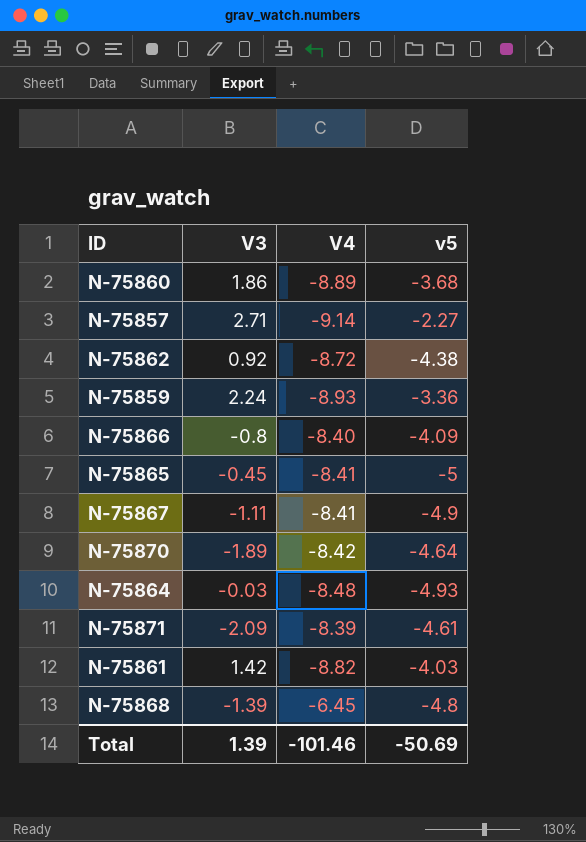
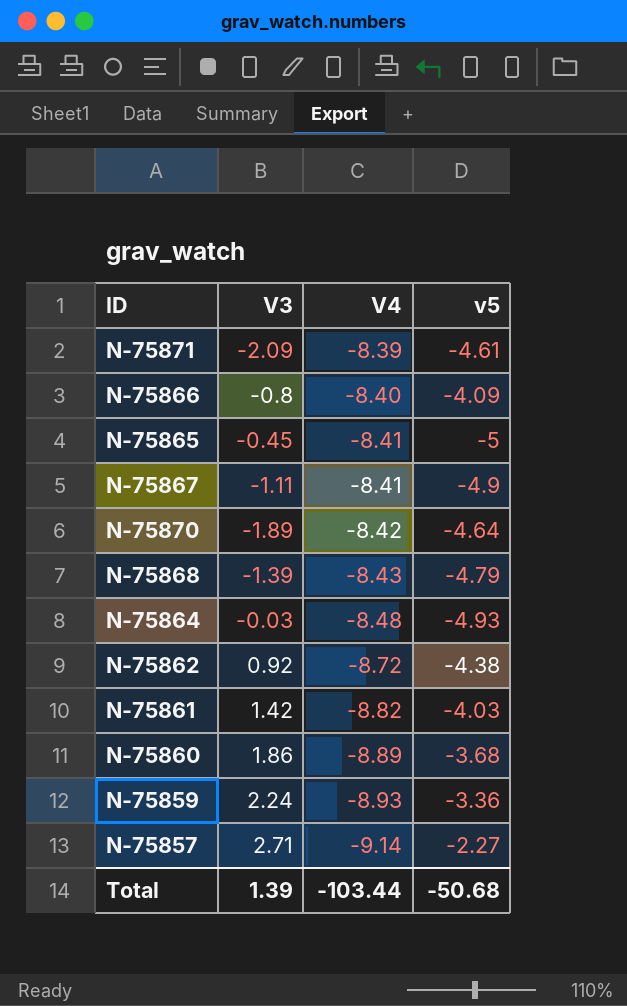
row order: none -> V4 descending
N-75868 | V4: -6.45 -> -8.43
N-75868 | v5: -4.8 -> -4.79
Total | V4: -101.46 -> -103.44
Total | v5: -50.69 -> -50.68

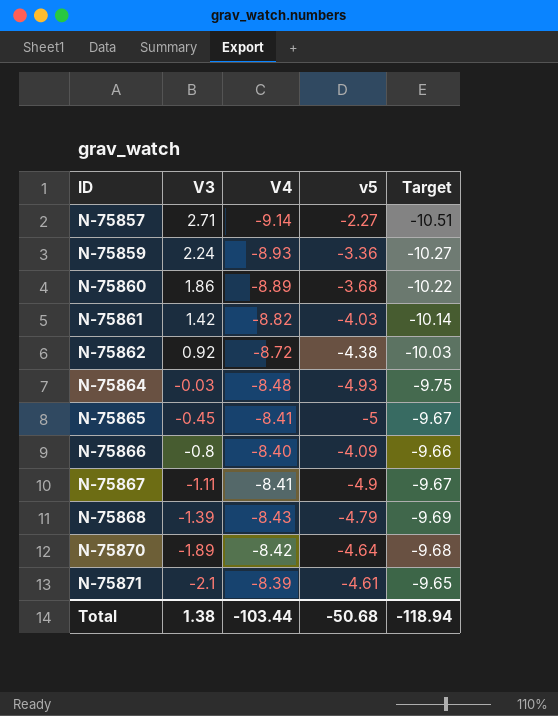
row order: V4 descending -> ID ascending
column Target | formula: none -> [V4] * 1.15
N-75871 | V3: -2.09 -> -2.1
Total | V3: 1.39 -> 1.38

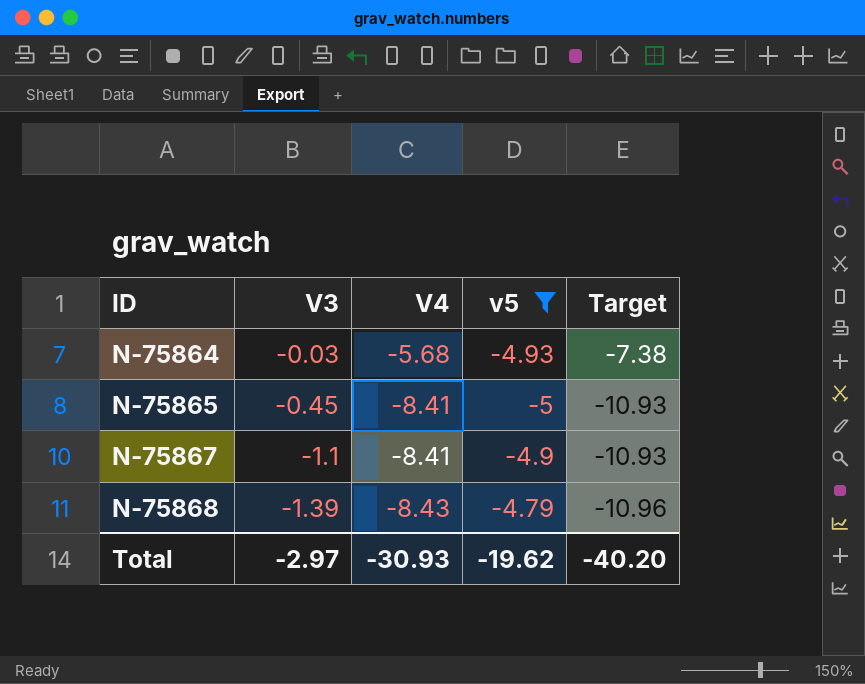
filter: none -> v5 <= -4.79
column Target | formula: [V4] * 1.15 -> [V4] * 1.3
N-75864 | V4: -8.48 -> -5.68
N-75867 | V3: -1.11 -> -1.1
Total | V3: 1.38 -> -2.97
Total | V4: -103.44 -> -30.93
Total | v5: -50.68 -> -19.62
Total | Target: -118.94 -> -40.20

